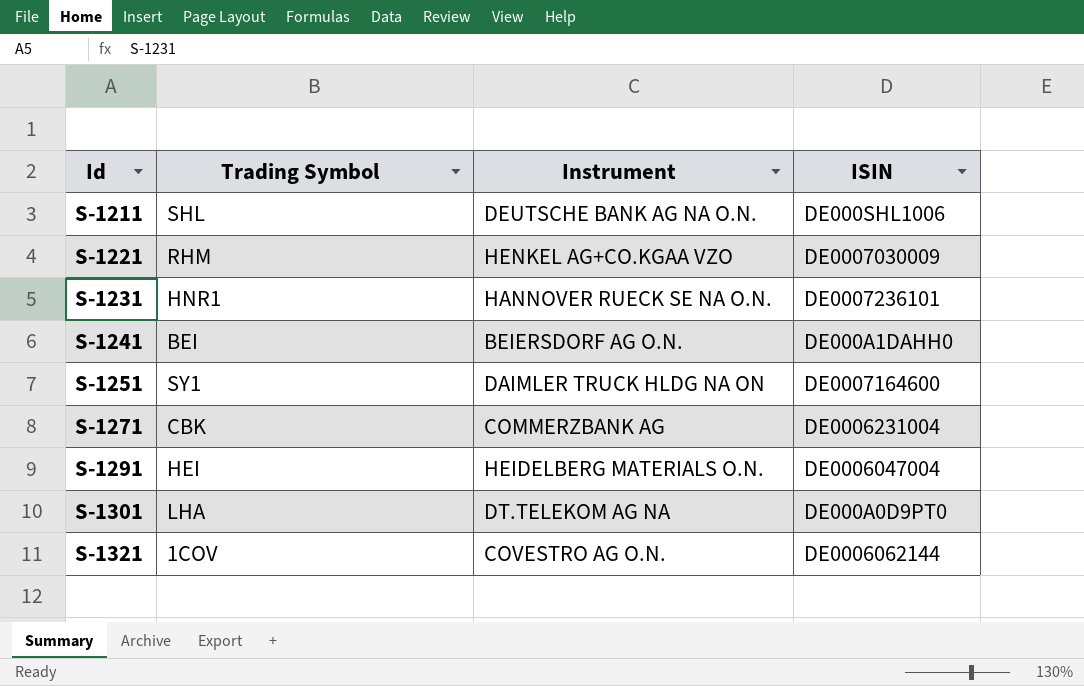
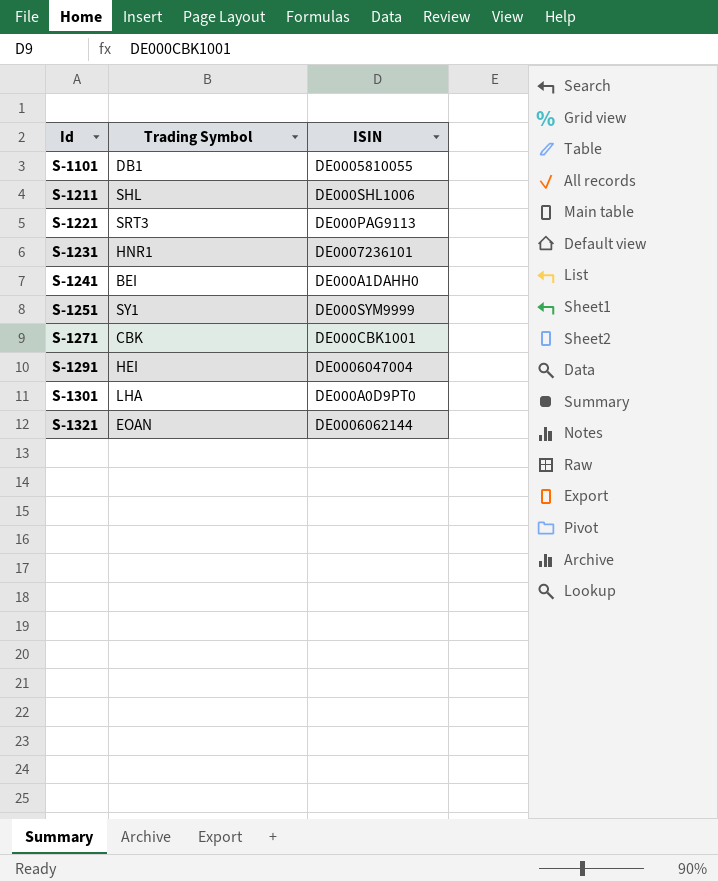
column Instrument | position: 3 -> none
row S-1101: none -> DB1 | DE0005810055
S-1221 | Trading Symbol: RHM -> SRT3
S-1221 | ISIN: DE0007030009 -> DE000PAG9113
S-1251 | ISIN: DE0007164600 -> DE000SYM9999
S-1271 | ISIN: DE0006231004 -> DE000CBK1001
S-1321 | Trading Symbol: 1COV -> EOAN

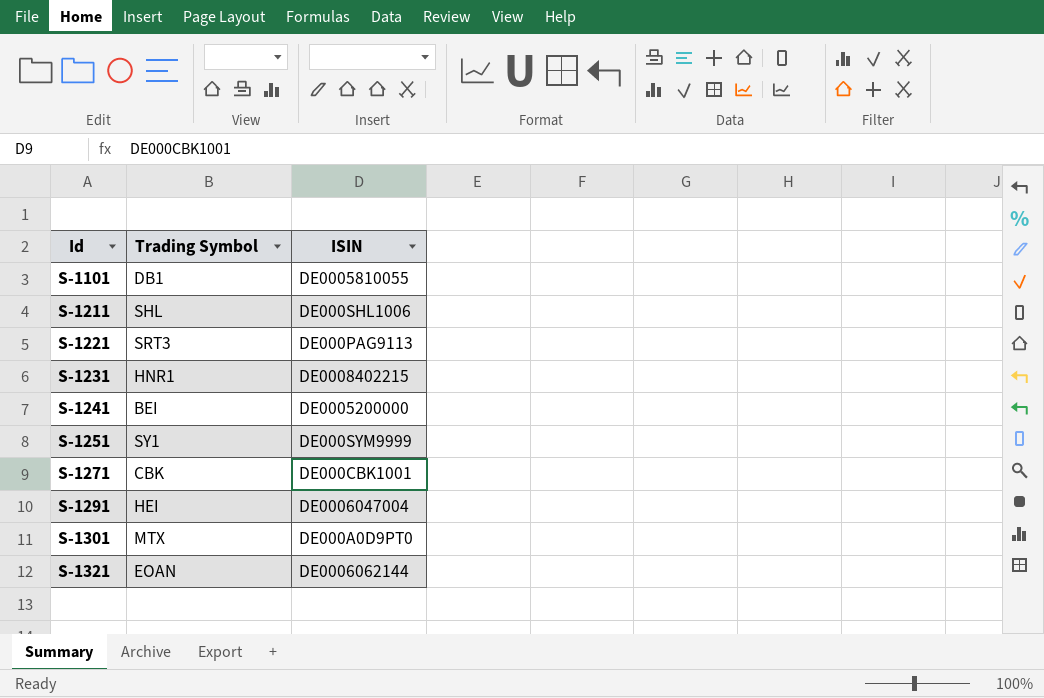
S-1231 | ISIN: DE0007236101 -> DE0008402215
S-1241 | ISIN: DE000A1DAHH0 -> DE0005200000
S-1301 | Trading Symbol: LHA -> MTX

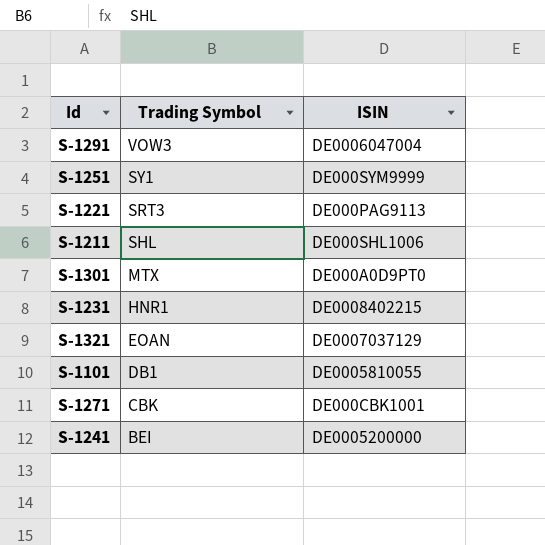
row order: Id ascending -> Trading Symbol descending
S-1291 | Trading Symbol: HEI -> VOW3
S-1321 | ISIN: DE0006062144 -> DE0007037129

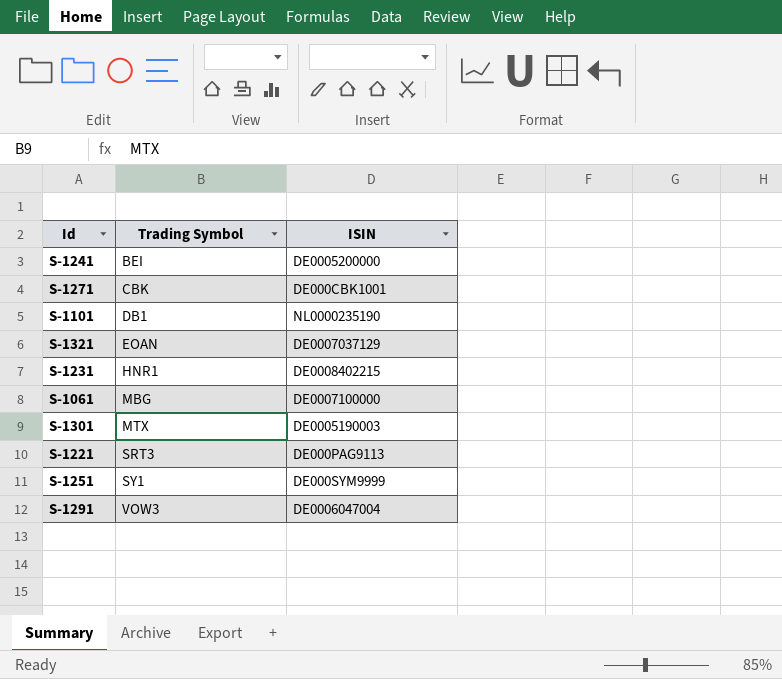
row order: Trading Symbol descending -> Trading Symbol ascending
row S-1211: SHL | DE000SHL1006 -> none
S-1101 | ISIN: DE0005810055 -> NL0000235190
row S-1061: none -> MBG | DE0007100000
S-1301 | ISIN: DE000A0D9PT0 -> DE0005190003

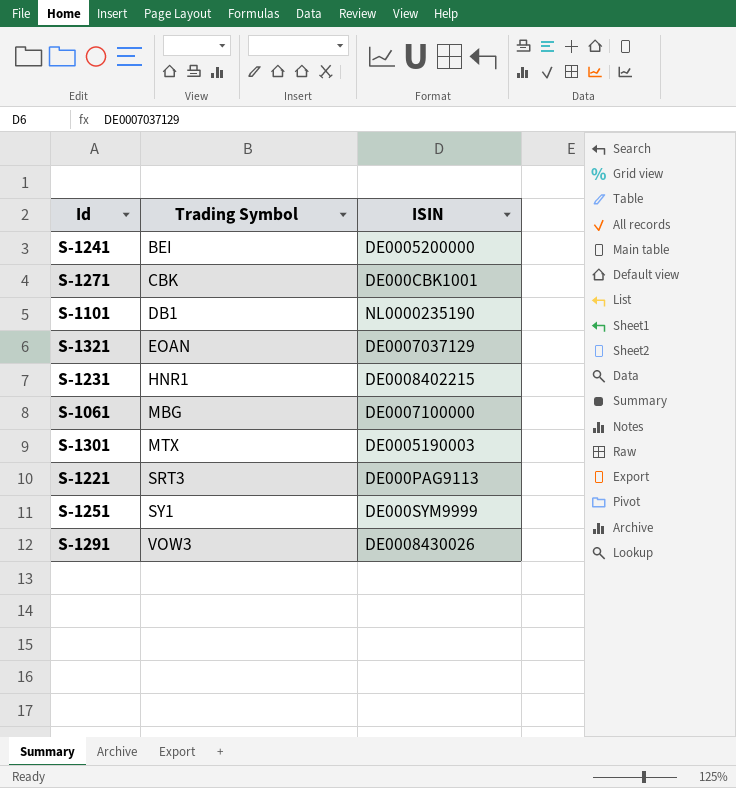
S-1291 | ISIN: DE0006047004 -> DE0008430026

